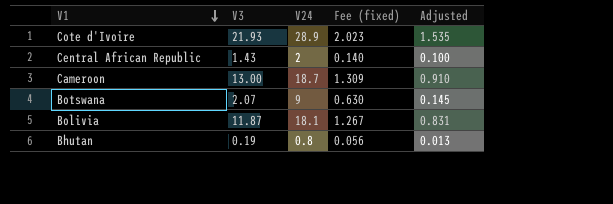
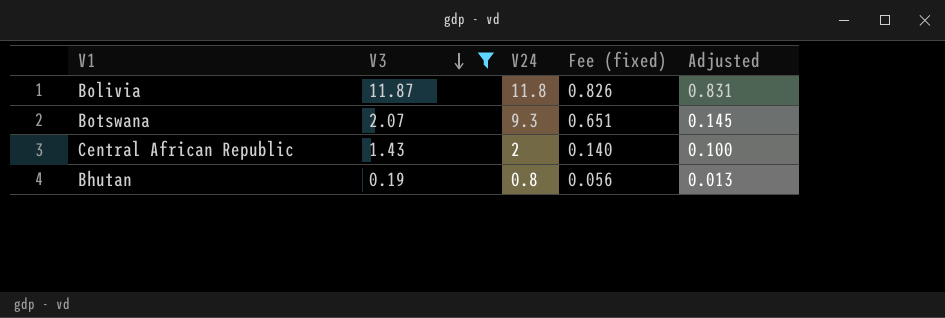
filter: none -> V3 <= 11.87
row order: V1 descending -> V3 descending
Bolivia | V24: 18.1 -> 11.8
Bolivia | Fee (fixed): 1.267 -> 0.826
Botswana | V24: 9 -> 9.3
Botswana | Fee (fixed): 0.630 -> 0.651

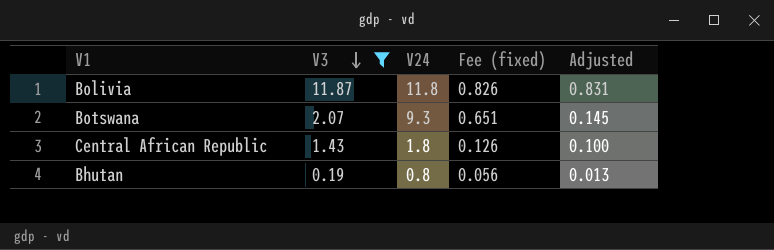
Central African Republic | V24: 2 -> 1.8
Central African Republic | Fee (fixed): 0.140 -> 0.126

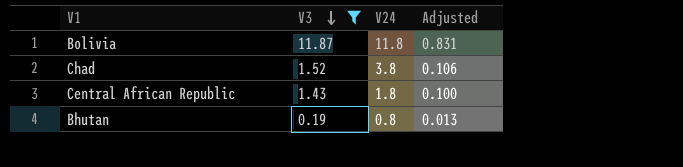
column Fee (fixed) | formula: [V24] * 0.07 -> none
row Botswana: 2.07 | 9.3 | 0.651 | 0.145 -> none
row Chad: none -> 1.52 | 3.8 | 0.106

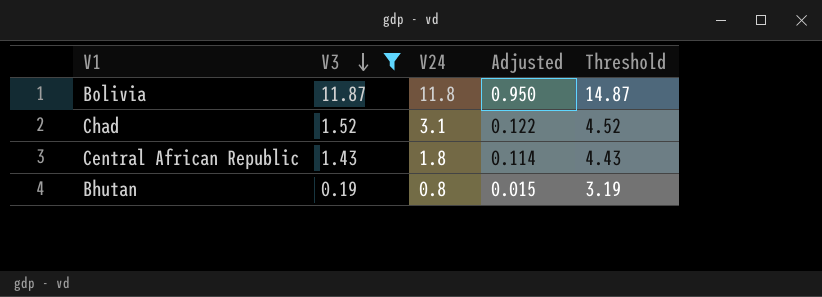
column Adjusted | formula: [V3] * 0.07 -> [V3] * 0.08
column Threshold | formula: none -> [V3] + 3
Chad | V24: 3.8 -> 3.1

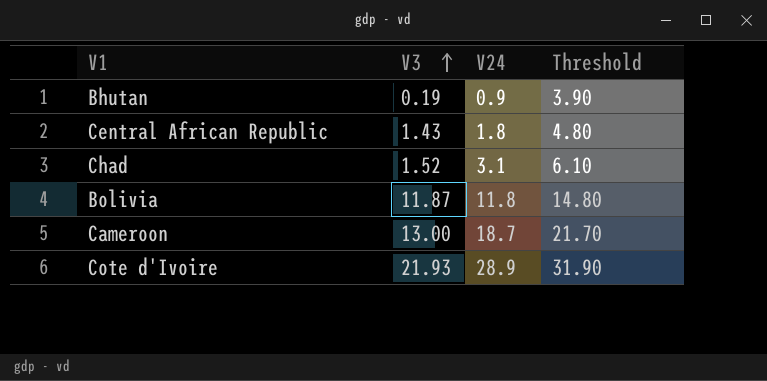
filter: V3 <= 11.87 -> none
row order: V3 descending -> V3 ascending
column Adjusted | formula: [V3] * 0.08 -> none
column Threshold | formula: [V3] + 3 -> [V24] + 3
Bhutan | V24: 0.8 -> 0.9

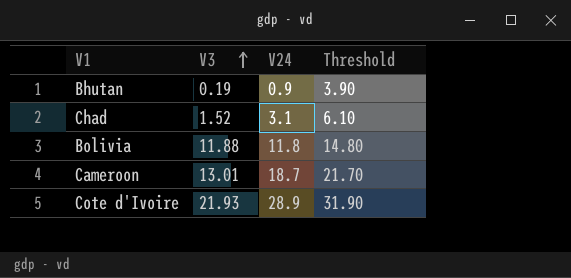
row Central African Republic: 1.43 | 1.8 | 4.80 -> none
Bolivia | V3: 11.87 -> 11.88
Cameroon | V3: 13.00 -> 13.01

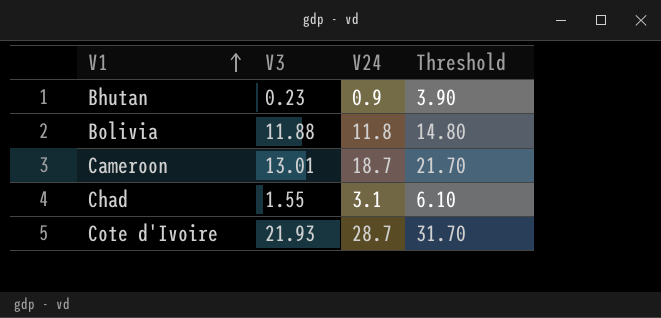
row order: V3 ascending -> V1 ascending
Bhutan | V3: 0.19 -> 0.23
Chad | V3: 1.52 -> 1.55
Cote d'Ivoire | V24: 28.9 -> 28.7
Cote d'Ivoire | Threshold: 31.90 -> 31.70

